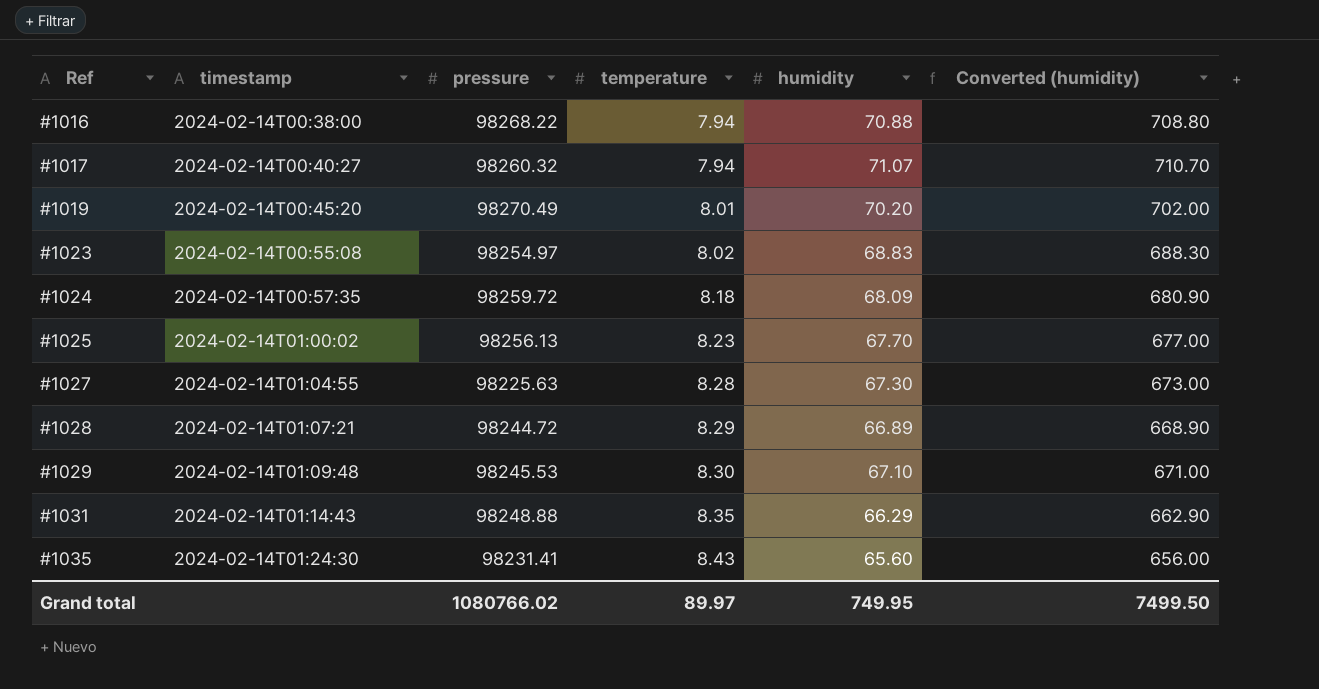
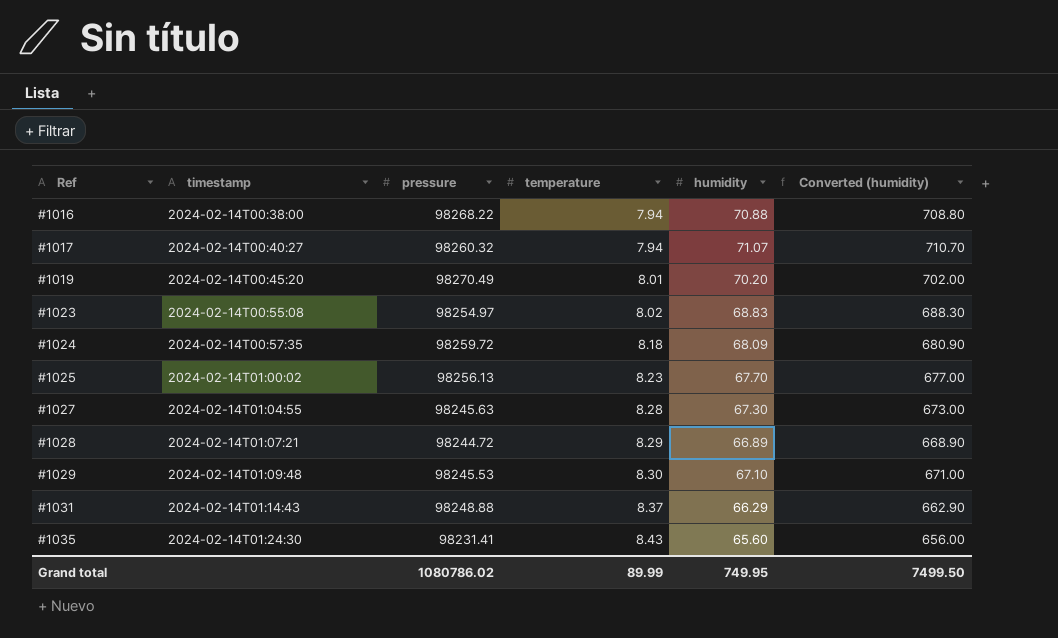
#1027 | pressure: 98225.63 -> 98245.63
#1031 | temperature: 8.35 -> 8.37
Grand total | pressure: 1080766.02 -> 1080786.02
Grand total | temperature: 89.97 -> 89.99

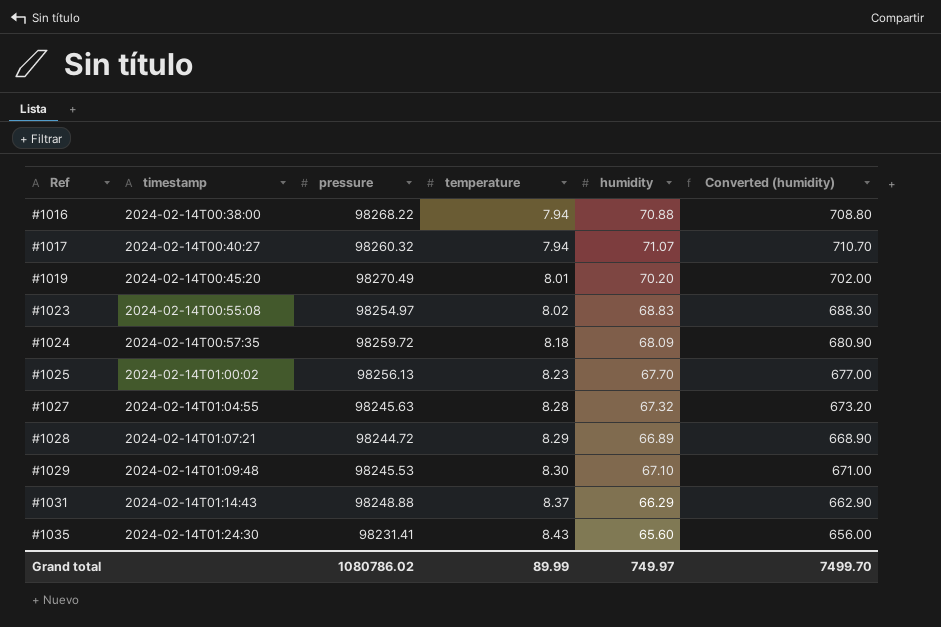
#1027 | humidity: 67.30 -> 67.32
#1027 | Converted (humidity): 673.00 -> 673.20
Grand total | humidity: 749.95 -> 749.97
Grand total | Converted (humidity): 7499.50 -> 7499.70

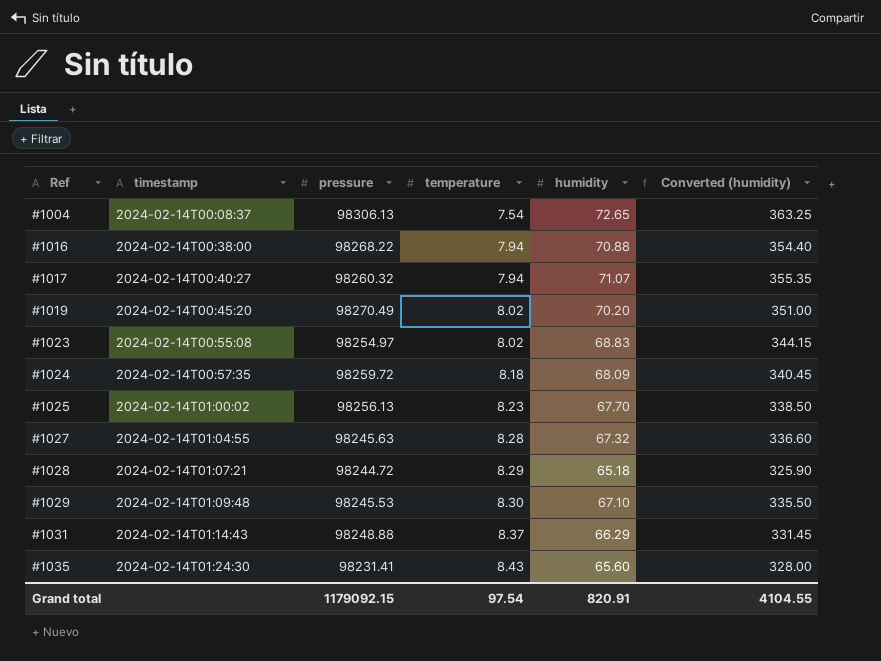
column Converted (humidity) | formula: [humidity] * 10 -> [humidity] * 5
row #1004: none -> 2024-02-14T00:08:37 | 98306.13 | 7.54 | 72.65 | 363.25
#1019 | temperature: 8.01 -> 8.02
#1028 | humidity: 66.89 -> 65.18
Grand total | pressure: 1080786.02 -> 1179092.15
Grand total | temperature: 89.99 -> 97.54
Grand total | humidity: 749.97 -> 820.91
Grand total | Converted (humidity): 7499.70 -> 4104.55

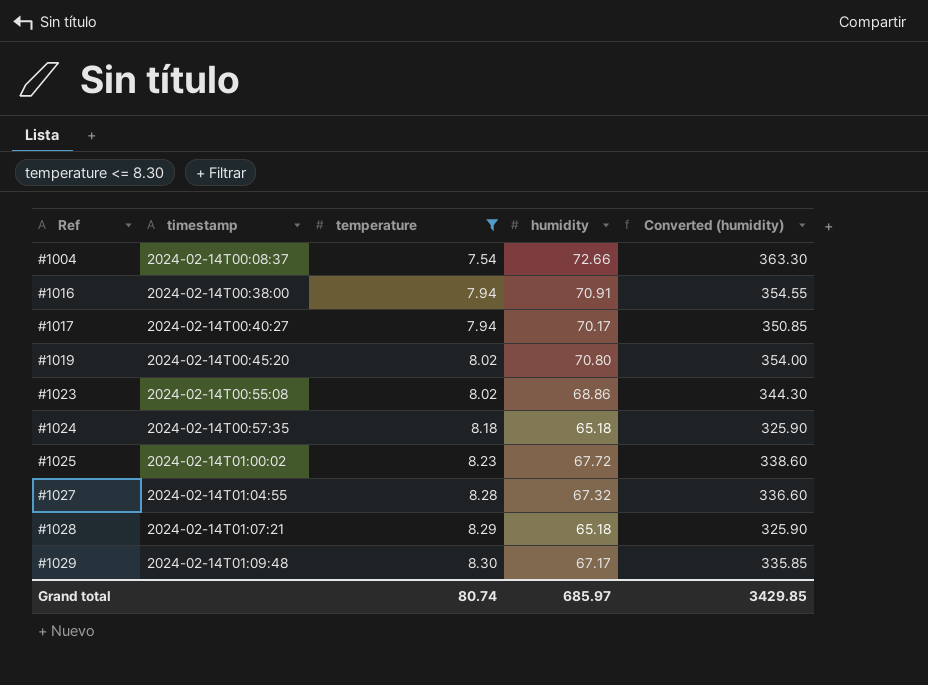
filter: none -> temperature <= 8.30
column pressure | position: 3 -> none
#1004 | humidity: 72.65 -> 72.66
#1004 | Converted (humidity): 363.25 -> 363.30
#1016 | humidity: 70.88 -> 70.91
#1016 | Converted (humidity): 354.40 -> 354.55
#1017 | humidity: 71.07 -> 70.17
#1017 | Converted (humidity): 355.35 -> 350.85
#1019 | humidity: 70.20 -> 70.80
#1019 | Converted (humidity): 351.00 -> 354.00
#1023 | humidity: 68.83 -> 68.86
#1023 | Converted (humidity): 344.15 -> 344.30
#1024 | humidity: 68.09 -> 65.18
#1024 | Converted (humidity): 340.45 -> 325.90
#1025 | humidity: 67.70 -> 67.72
#1025 | Converted (humidity): 338.50 -> 338.60
#1029 | humidity: 67.10 -> 67.17
#1029 | Converted (humidity): 335.50 -> 335.85
Grand total | temperature: 97.54 -> 80.74
Grand total | humidity: 820.91 -> 685.97
Grand total | Converted (humidity): 4104.55 -> 3429.85

